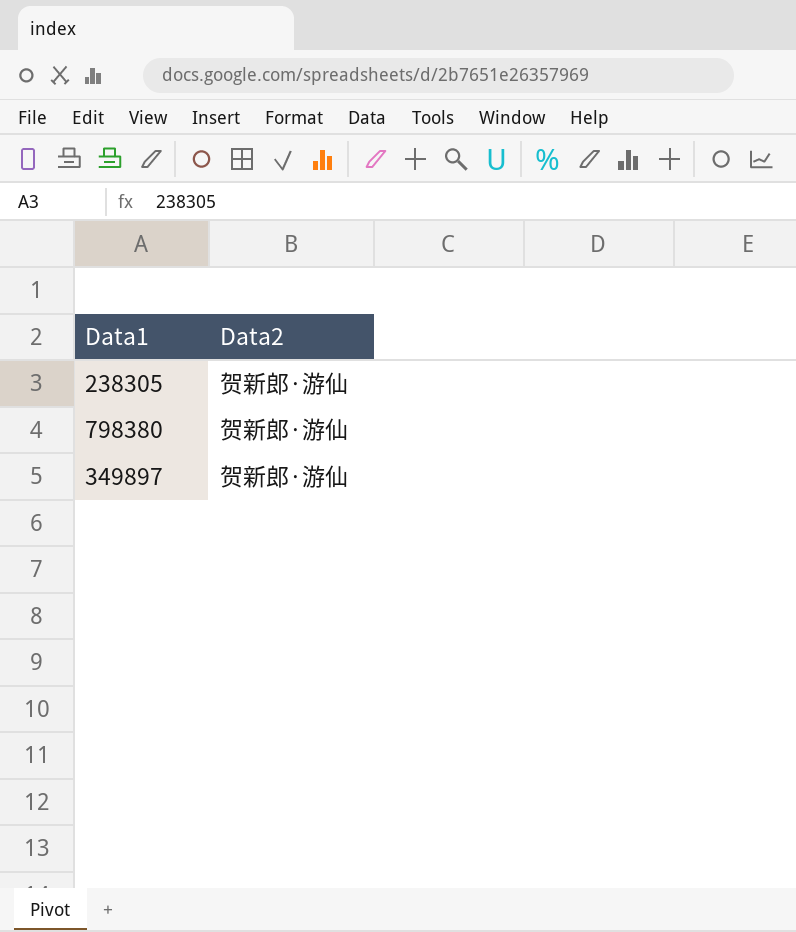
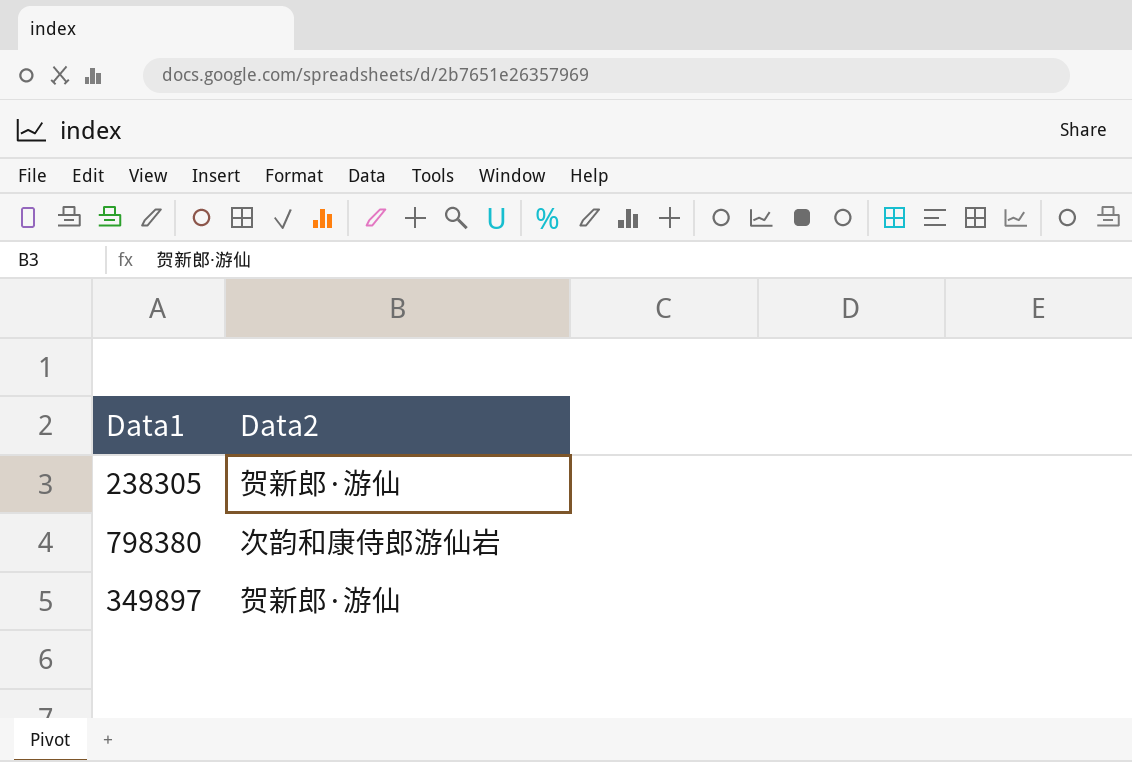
798380 | Data2: 贺新郎·游仙 -> 次韵和康侍郎游仙岩

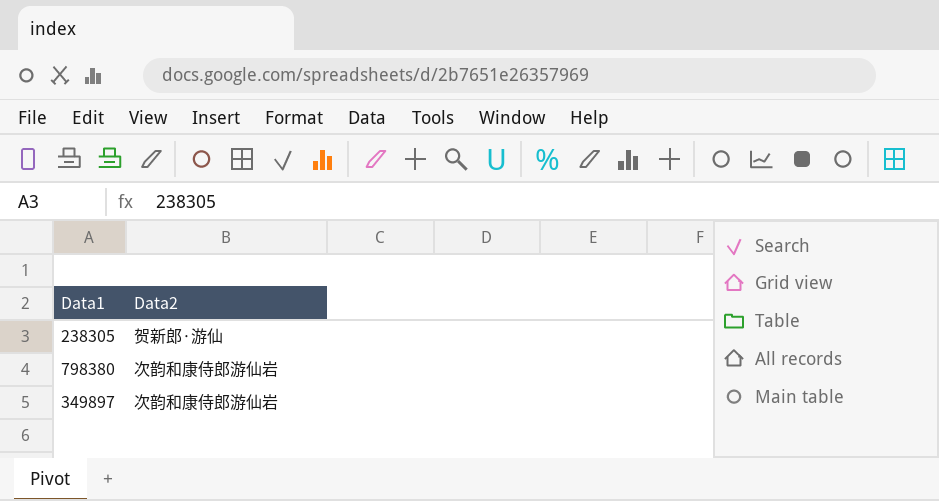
349897 | Data2: 贺新郎·游仙 -> 次韵和康侍郎游仙岩

